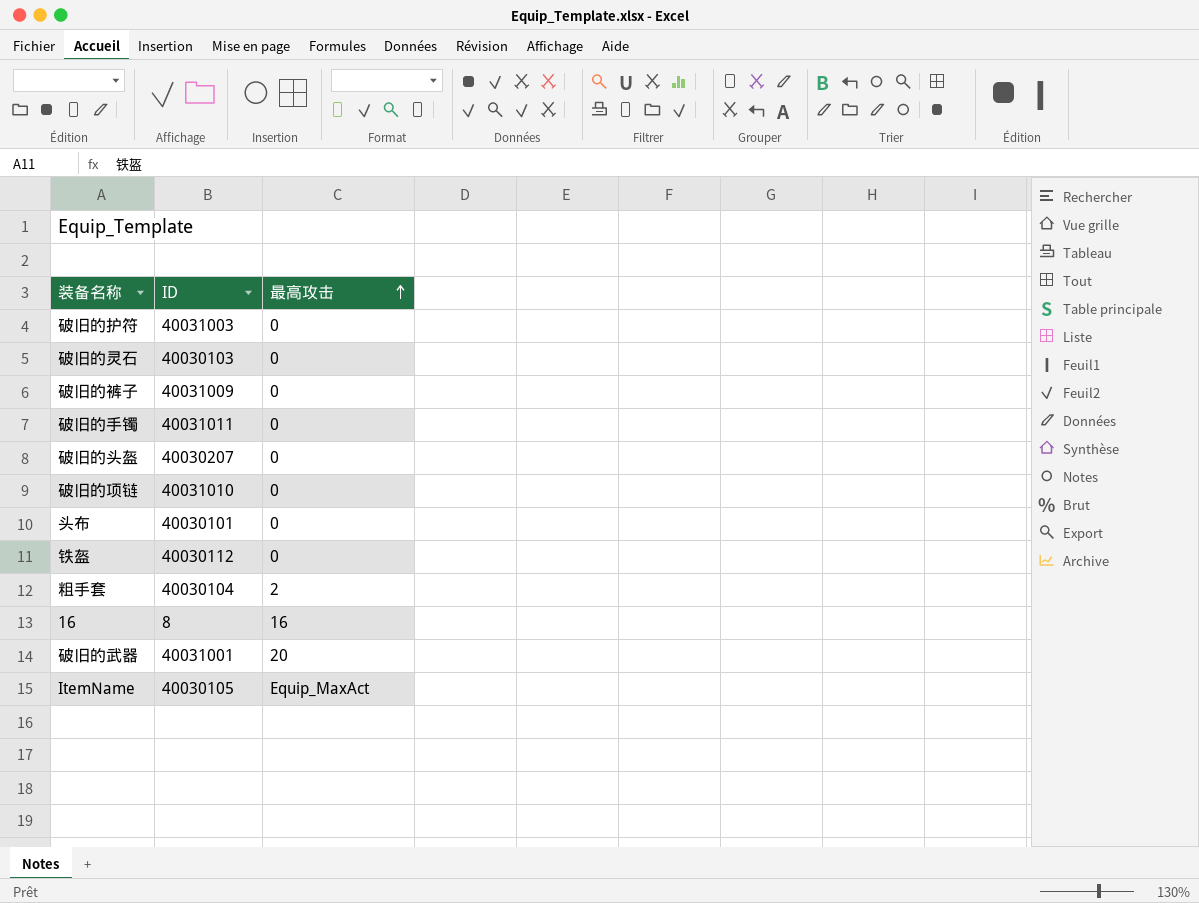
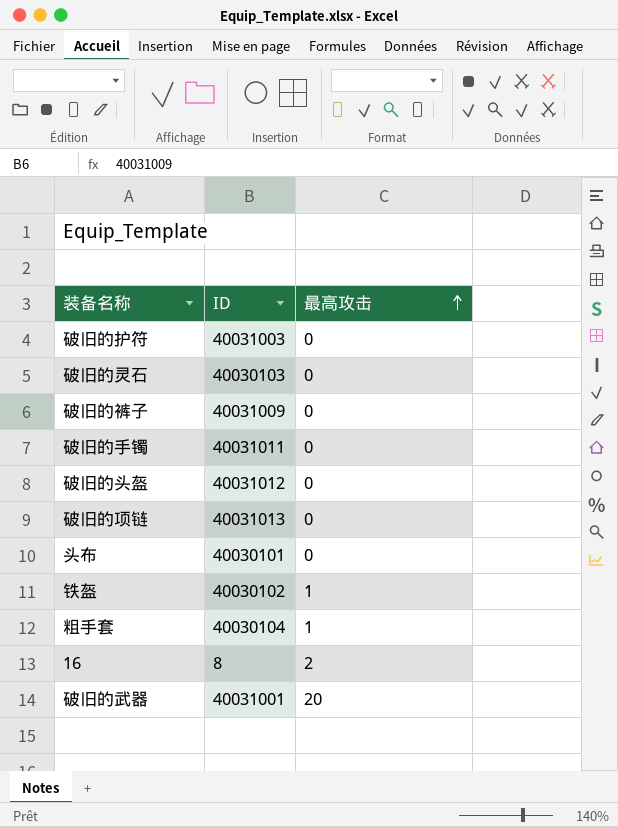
row ItemName: 40030105 | Equip_MaxAct -> none
破旧的头盔 | ID: 40030207 -> 40031012
破旧的项链 | ID: 40031010 -> 40031013
铁盔 | ID: 40030112 -> 40030102
铁盔 | 最高攻击: 0 -> 1
粗手套 | 最高攻击: 2 -> 1
16 | 最高攻击: 16 -> 2

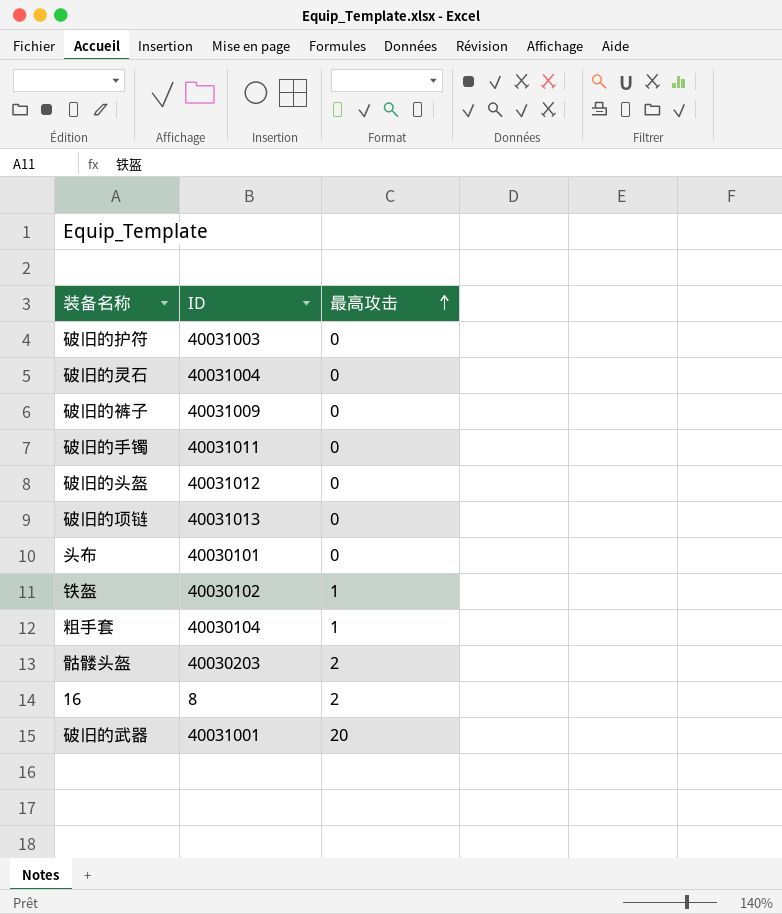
破旧的灵石 | ID: 40030103 -> 40031004
row 骷髅头盔: none -> 40030203 | 2

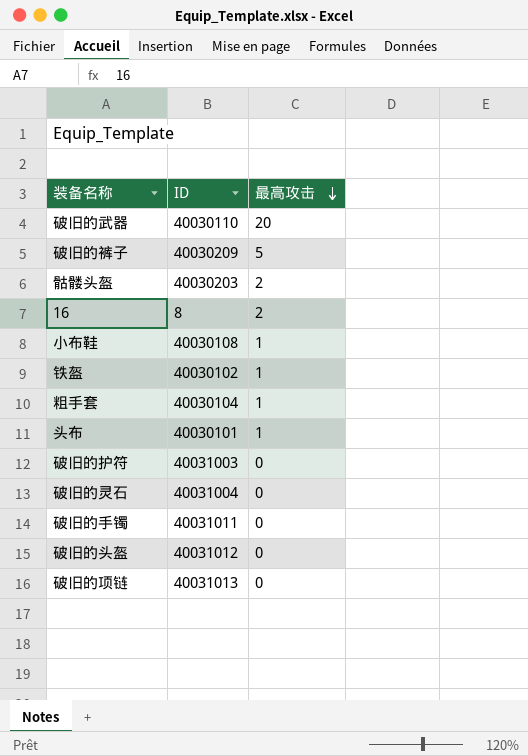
row order: 最高攻击 ascending -> 最高攻击 descending
破旧的武器 | ID: 40031001 -> 40030110
破旧的裤子 | ID: 40031009 -> 40030209
破旧的裤子 | 最高攻击: 0 -> 5
row 小布鞋: none -> 40030108 | 1
头布 | 最高攻击: 0 -> 1

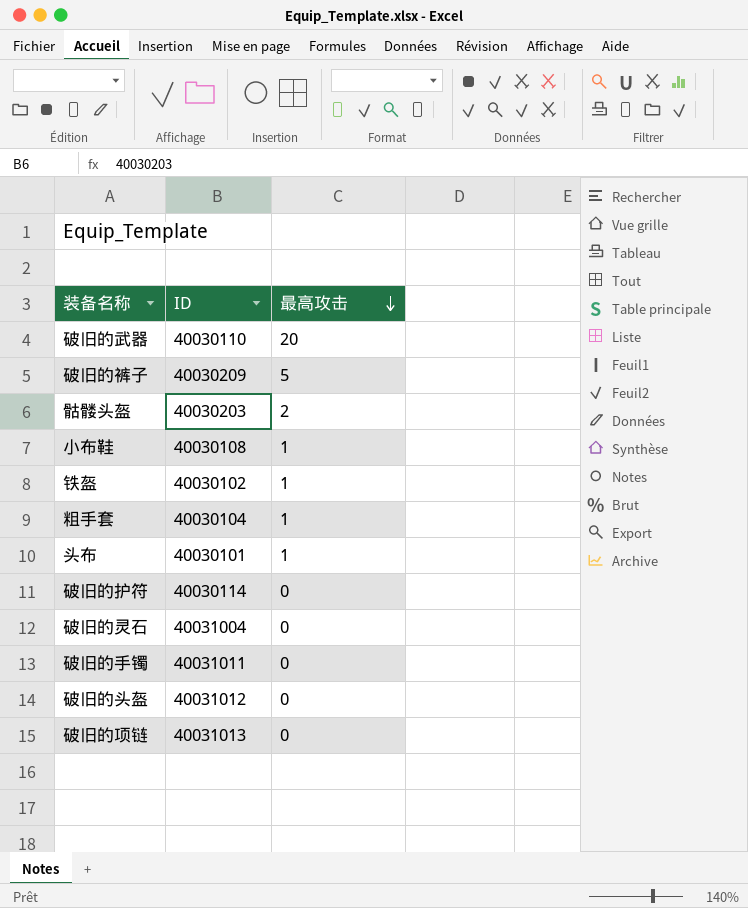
row 16: 8 | 2 -> none
破旧的护符 | ID: 40031003 -> 40030114

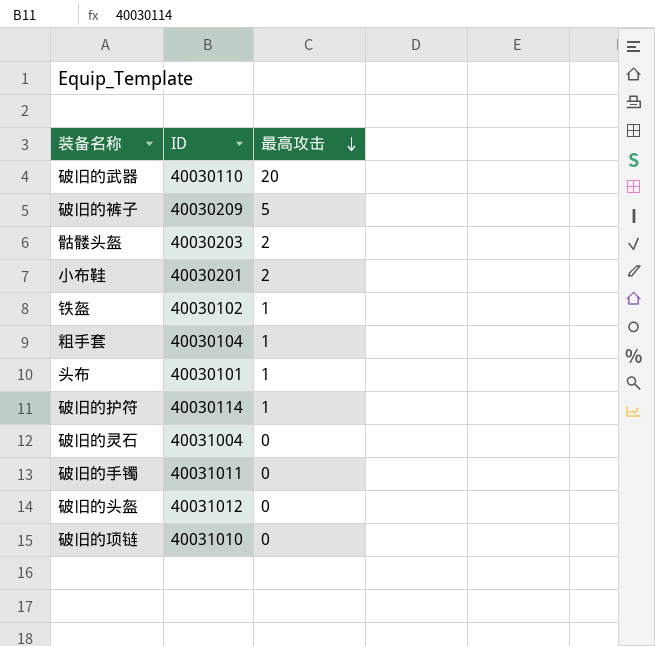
小布鞋 | ID: 40030108 -> 40030201
小布鞋 | 最高攻击: 1 -> 2
破旧的护符 | 最高攻击: 0 -> 1
破旧的项链 | ID: 40031013 -> 40031010

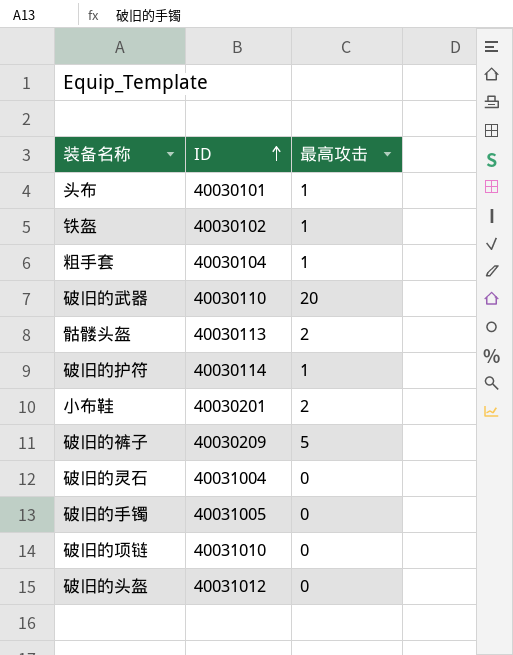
row order: 最高攻击 descending -> ID ascending
骷髅头盔 | ID: 40030203 -> 40030113
破旧的手镯 | ID: 40031011 -> 40031005

